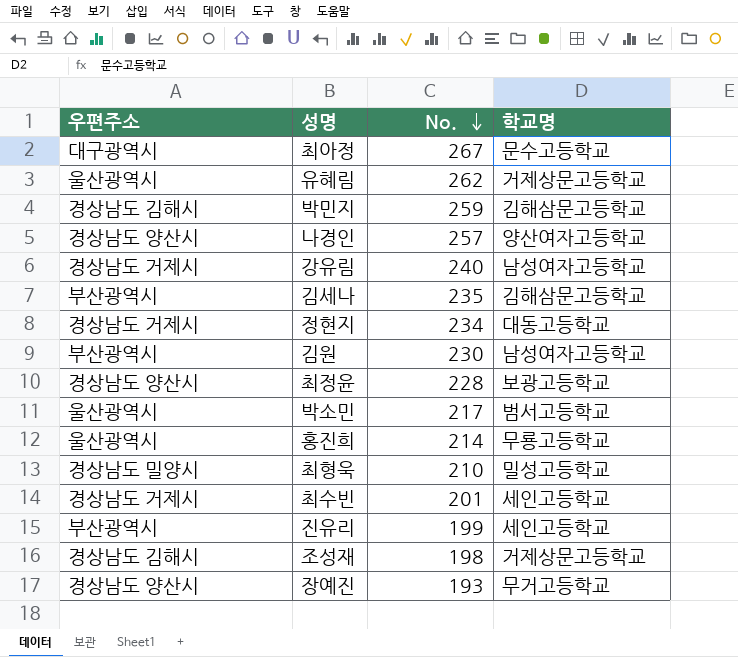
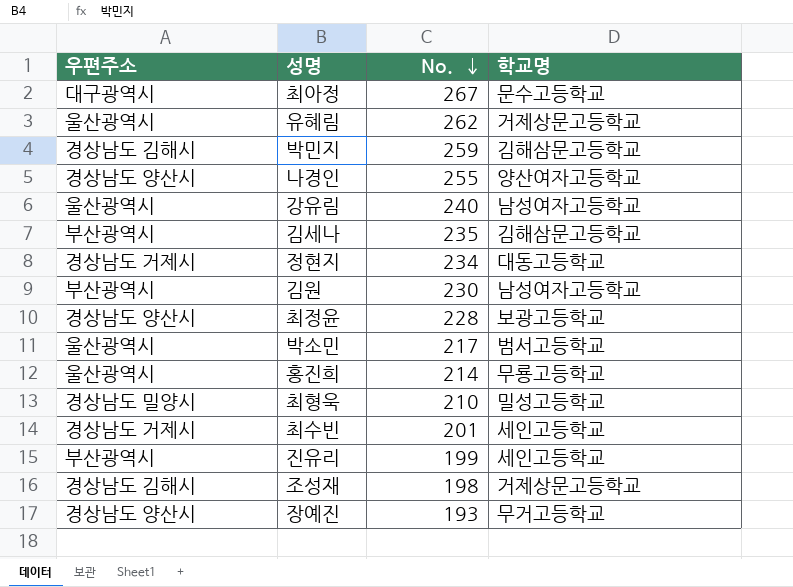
나경인 | No.: 257 -> 255
강유림 | 우편주소: 경상남도 거제시 -> 울산광역시

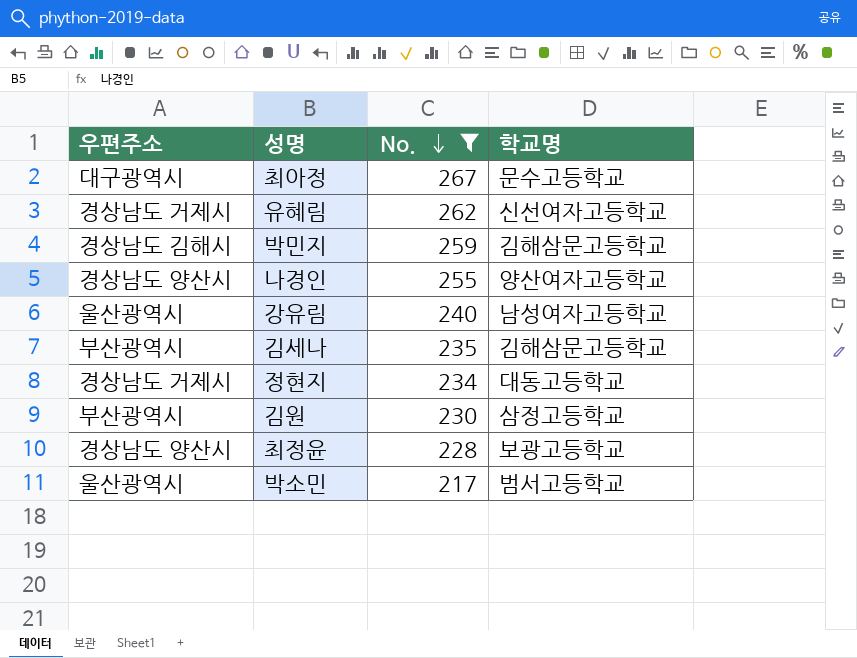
filter: none -> No. >= 217
유혜림 | 우편주소: 울산광역시 -> 경상남도 거제시
유혜림 | 학교명: 거제상문고등학교 -> 신선여자고등학교
김원 | 학교명: 남성여자고등학교 -> 삼정고등학교

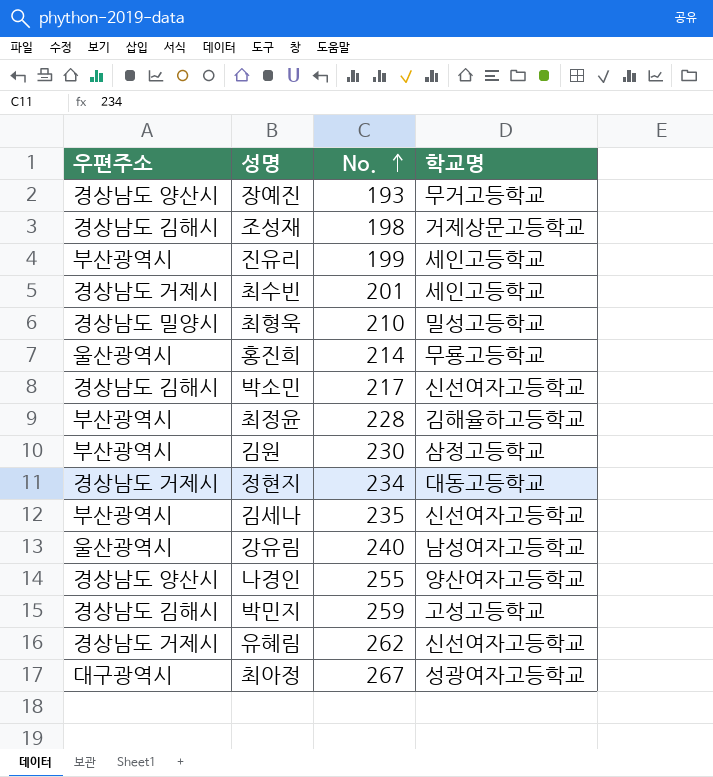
filter: No. >= 217 -> none
row order: No. descending -> No. ascending
박소민 | 우편주소: 울산광역시 -> 경상남도 김해시
박소민 | 학교명: 범서고등학교 -> 신선여자고등학교
최정윤 | 우편주소: 경상남도 양산시 -> 부산광역시
최정윤 | 학교명: 보광고등학교 -> 김해율하고등학교
김세나 | 학교명: 김해삼문고등학교 -> 신선여자고등학교
박민지 | 학교명: 김해삼문고등학교 -> 고성고등학교
최아정 | 학교명: 문수고등학교 -> 성광여자고등학교

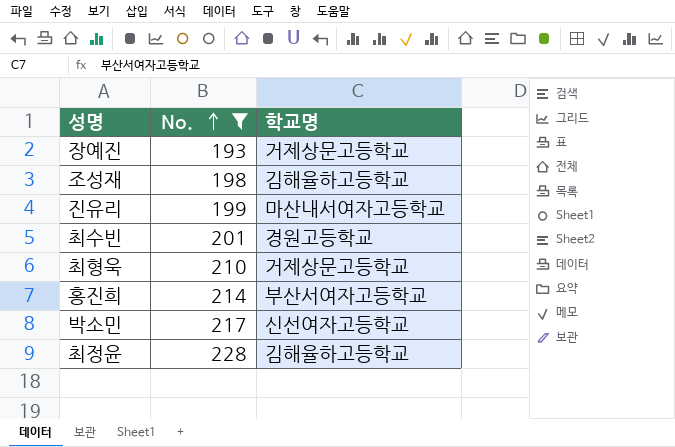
filter: none -> No. <= 228
column 우편주소 | position: 1 -> none
장예진 | 학교명: 무거고등학교 -> 거제상문고등학교
조성재 | 학교명: 거제상문고등학교 -> 김해율하고등학교
진유리 | 학교명: 세인고등학교 -> 마산내서여자고등학교
최수빈 | 학교명: 세인고등학교 -> 경원고등학교
최형욱 | 학교명: 밀성고등학교 -> 거제상문고등학교
홍진희 | 학교명: 무룡고등학교 -> 부산서여자고등학교

